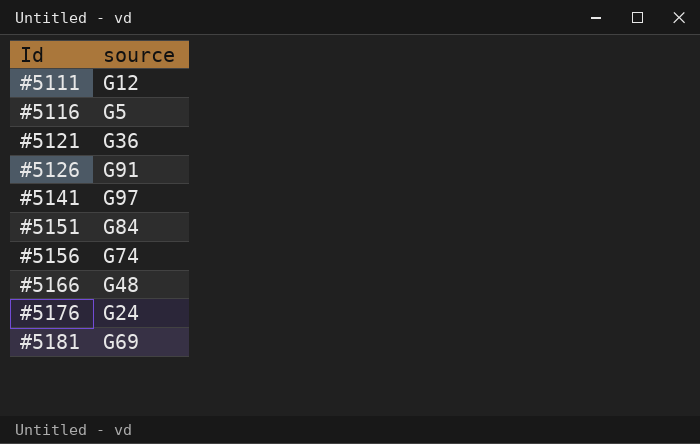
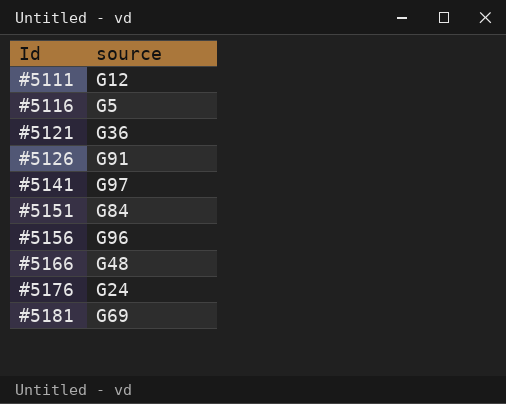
#5156 | source: G74 -> G96

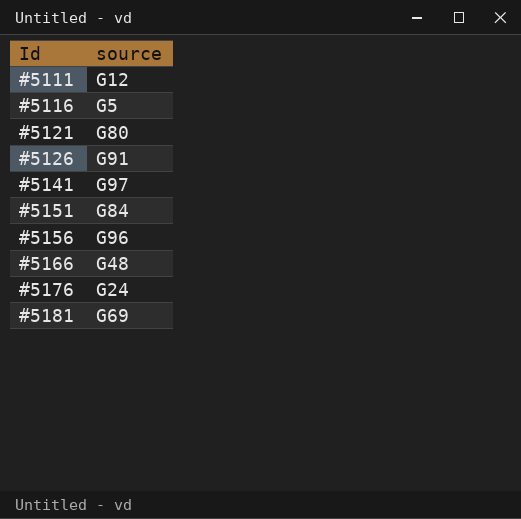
#5121 | source: G36 -> G80

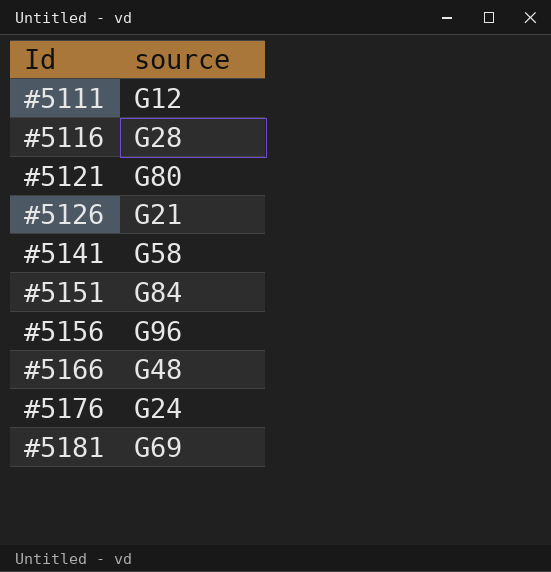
#5116 | source: G5 -> G28
#5126 | source: G91 -> G21
#5141 | source: G97 -> G58

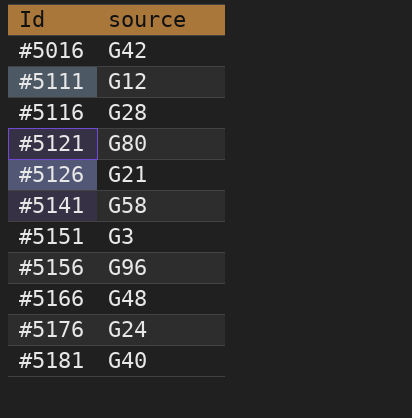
row #5016: none -> G42
#5151 | source: G84 -> G3
#5181 | source: G69 -> G40

